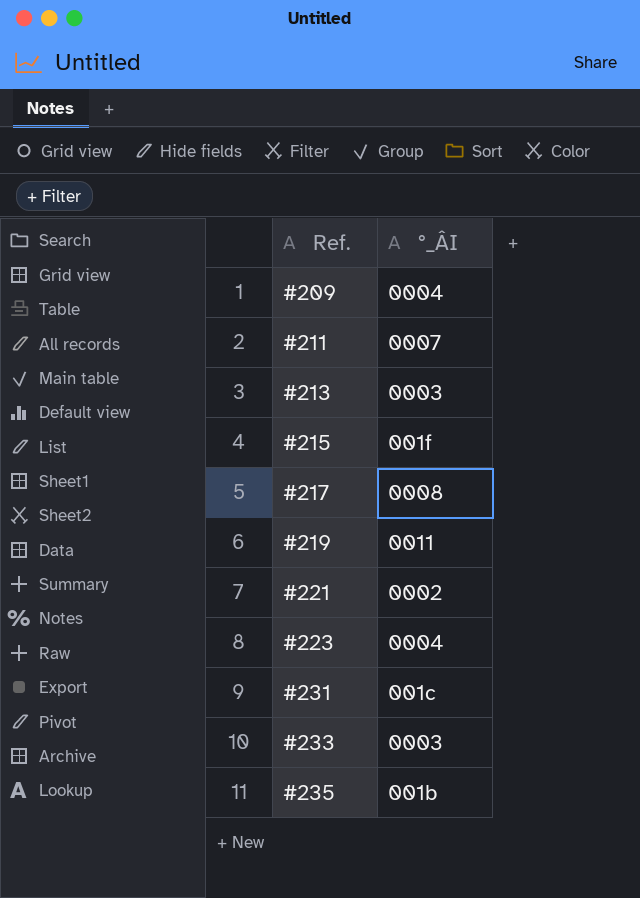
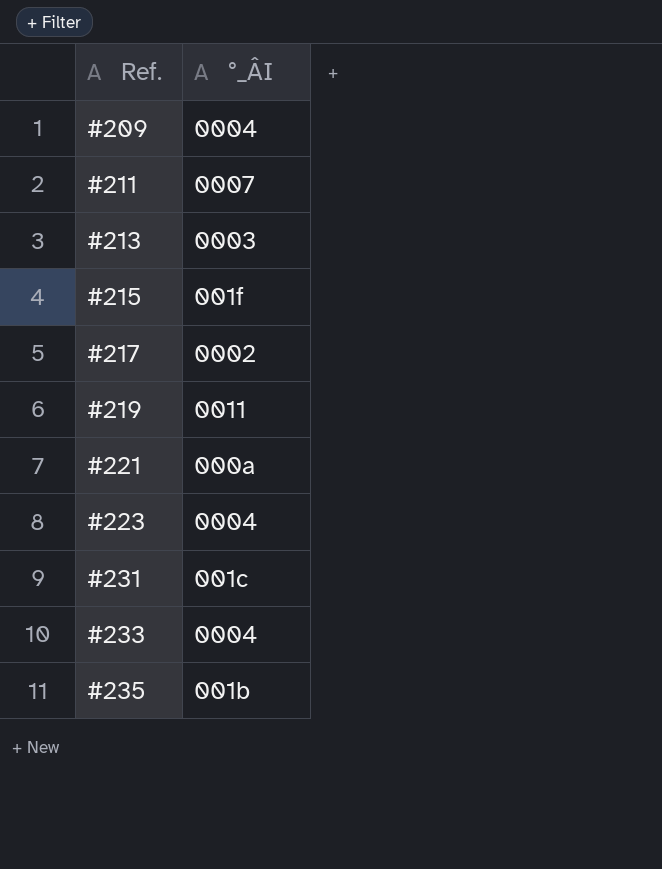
#217 | °_ÂI: 0008 -> 0002
#221 | °_ÂI: 0002 -> 000a
#233 | °_ÂI: 0003 -> 0004

